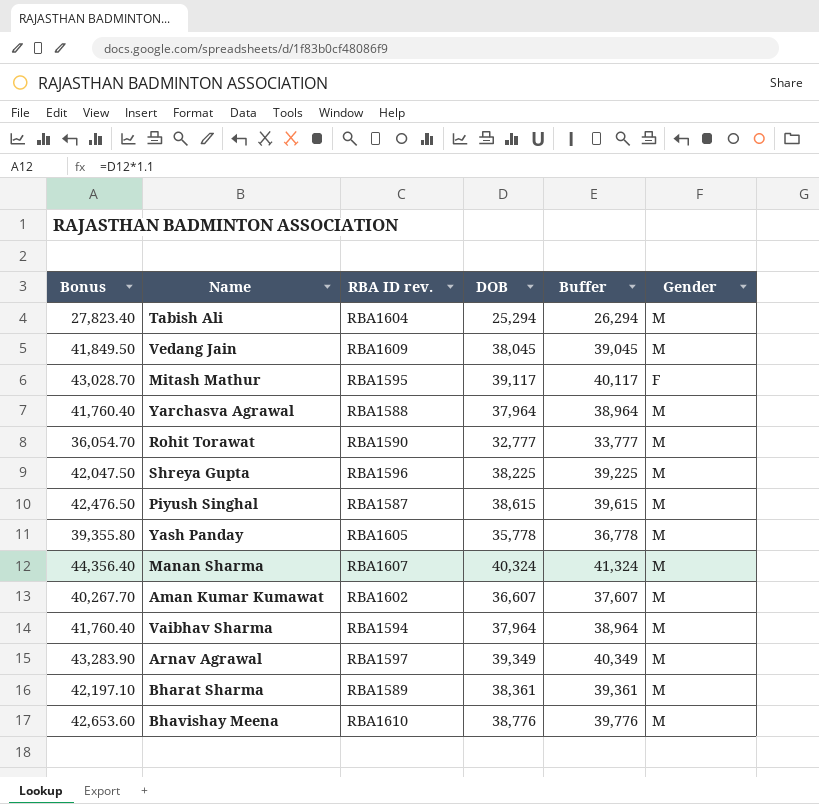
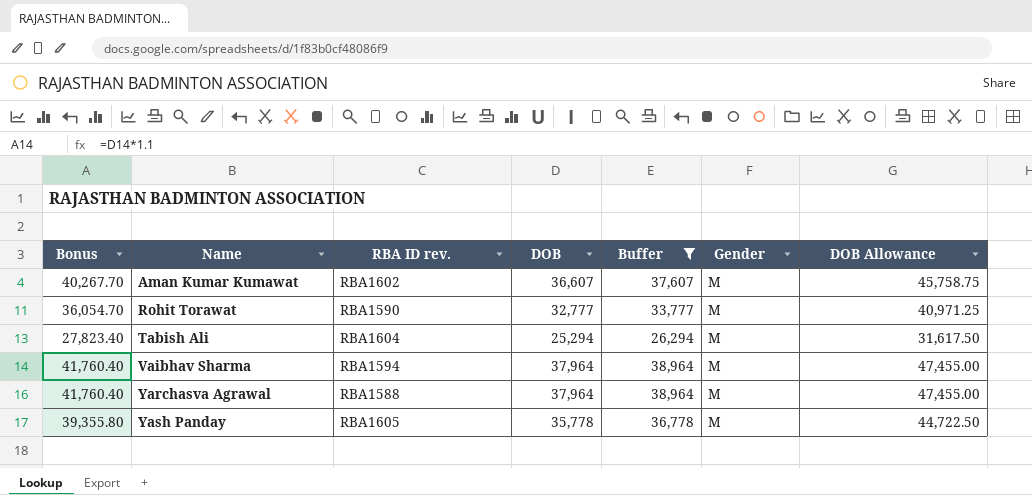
filter: none -> Buffer <= 38,964
row order: none -> Name ascending
column DOB Allowance | formula: none -> [DOB] * 1.25

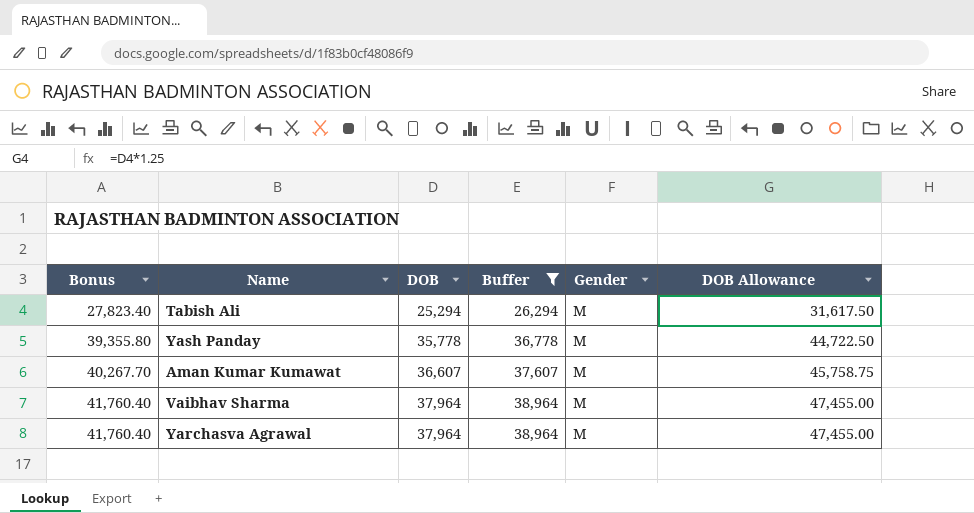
row order: Name ascending -> Bonus ascending
column RBA ID rev. | position: 3 -> none
row Rohit Torawat: 36,054.70 | RBA1590 | 32,777 | 33,777 | M | 40,971.25 -> none

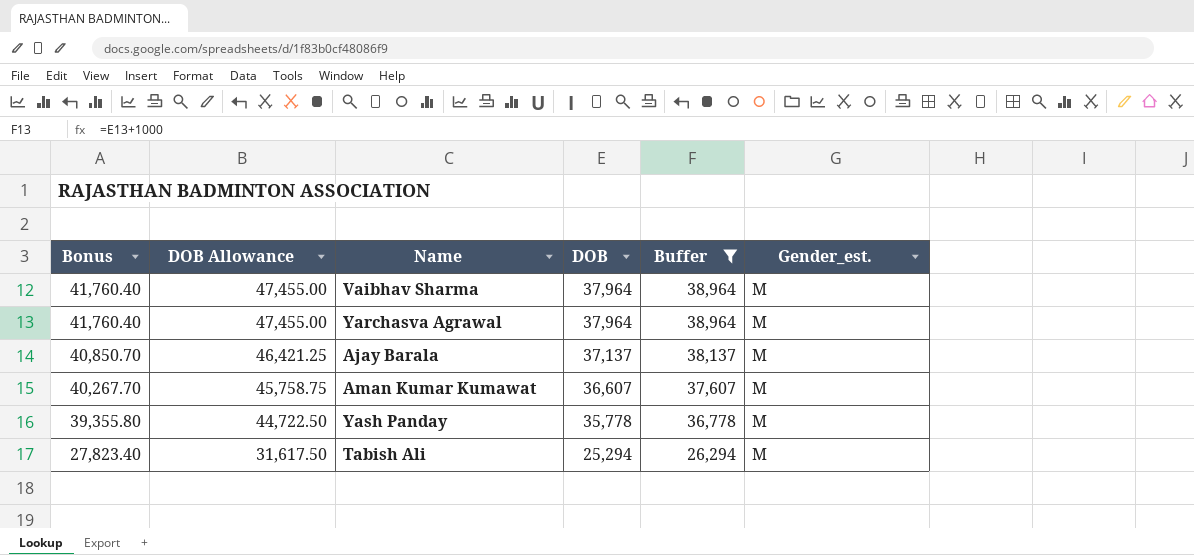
row order: Bonus ascending -> Bonus descending
column DOB Allowance | position: 6 -> 2
column name: Gender -> Gender_est.
row Ajay Barala: none -> 40,850.70 | 46,421.25 | 37,137 | 38,137 | M

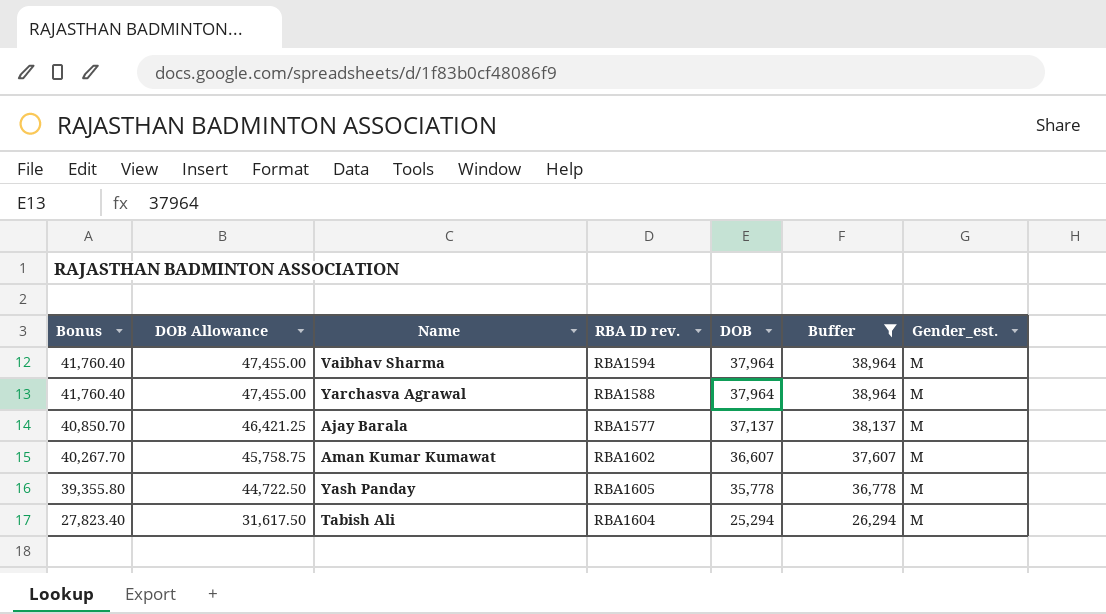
column RBA ID rev. | position: none -> 4

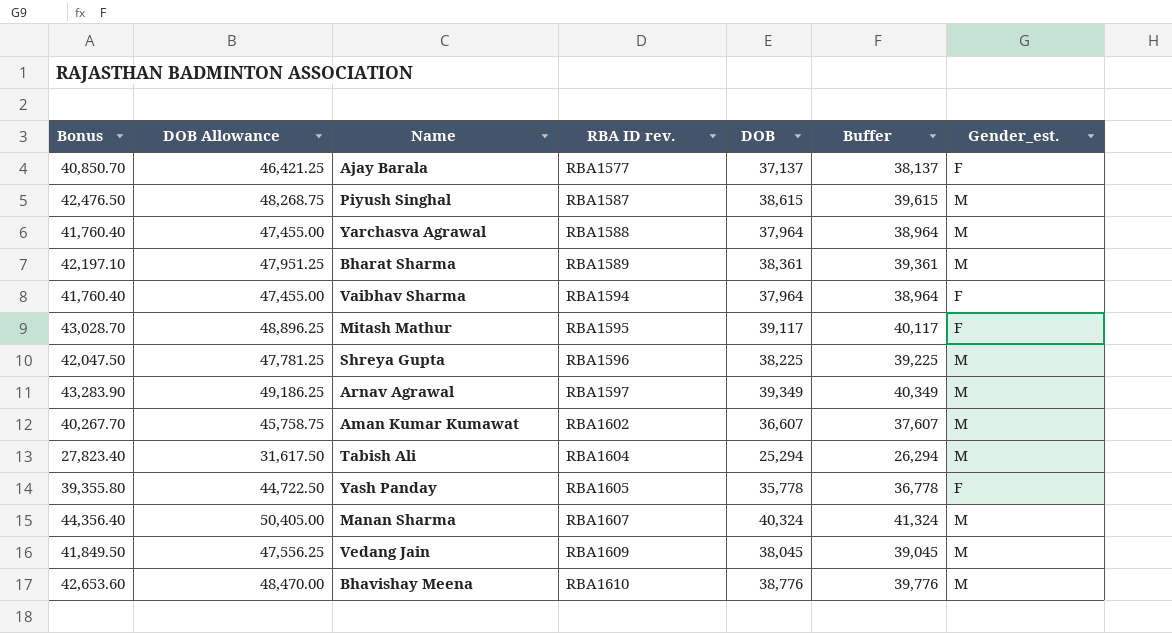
filter: Buffer <= 38,964 -> none
row order: Bonus descending -> RBA ID rev. ascending
Ajay Barala | Gender_est.: M -> F
Vaibhav Sharma | Gender_est.: M -> F
Yash Panday | Gender_est.: M -> F

